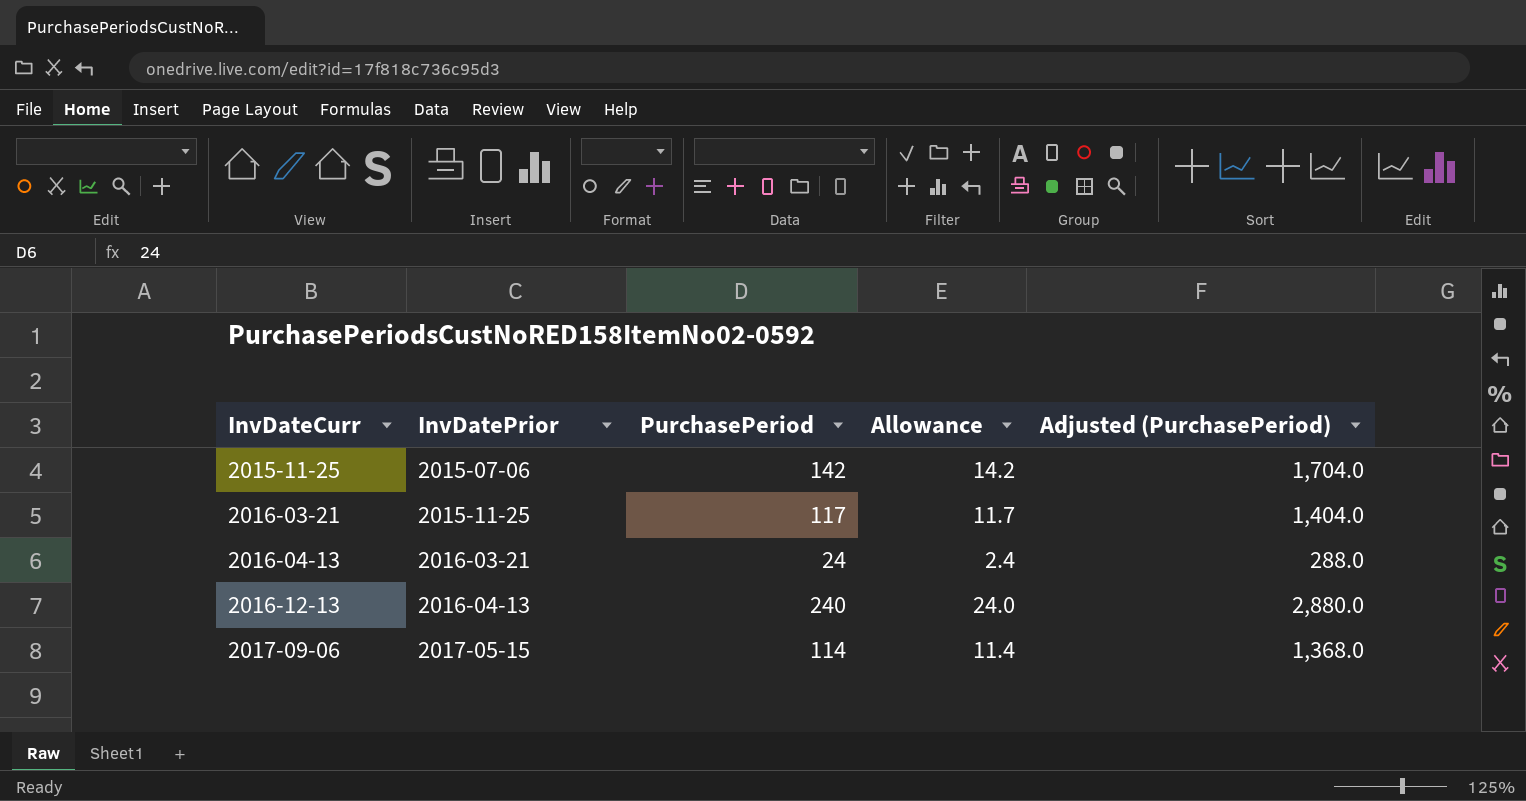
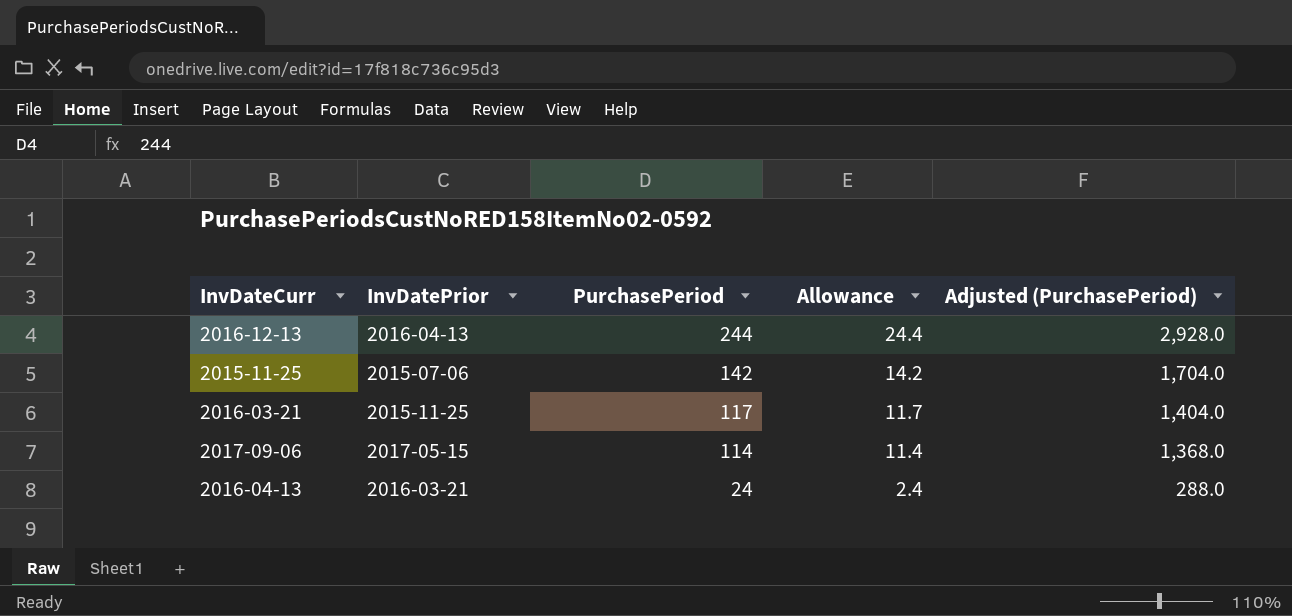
row order: InvDateCurr ascending -> PurchasePeriod descending
2016-12-13 | PurchasePeriod: 240 -> 244
2016-12-13 | Allowance: 24.0 -> 24.4
2016-12-13 | Adjusted (PurchasePeriod): 2,880.0 -> 2,928.0

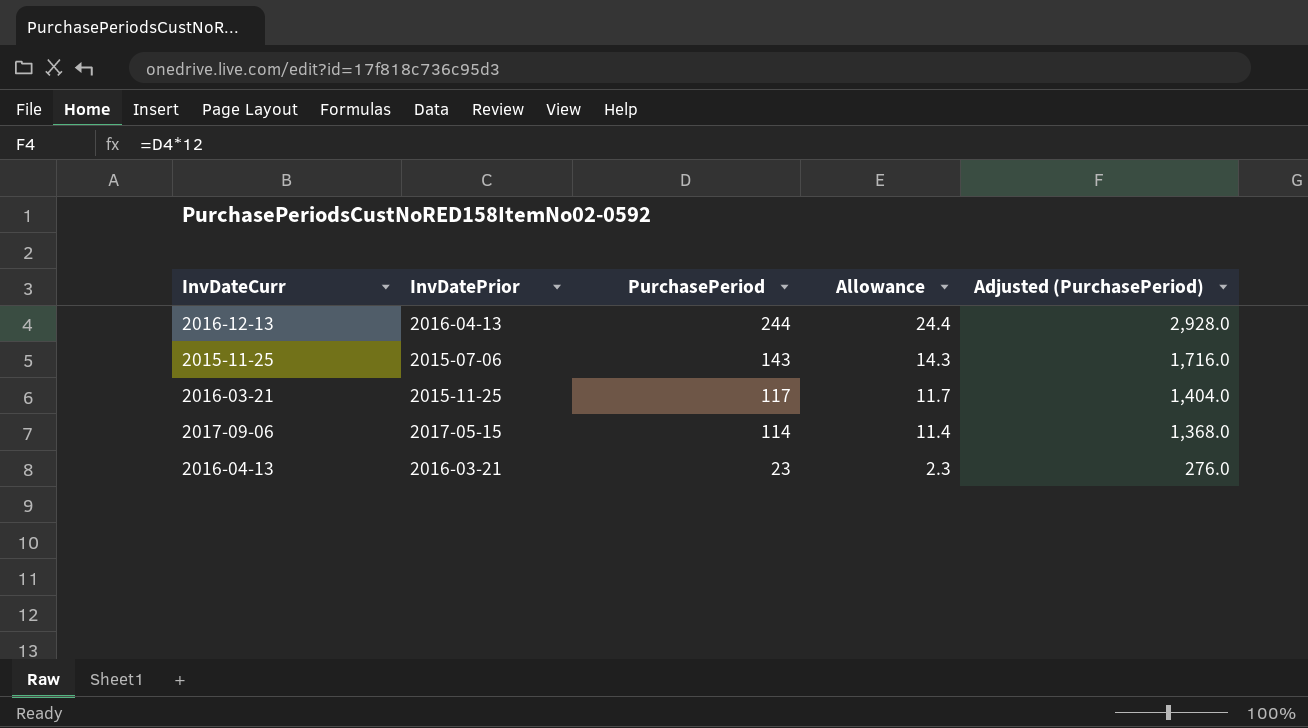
2015-11-25 | PurchasePeriod: 142 -> 143
2015-11-25 | Allowance: 14.2 -> 14.3
2015-11-25 | Adjusted (PurchasePeriod): 1,704.0 -> 1,716.0
2016-04-13 | PurchasePeriod: 24 -> 23
2016-04-13 | Allowance: 2.4 -> 2.3
2016-04-13 | Adjusted (PurchasePeriod): 288.0 -> 276.0

